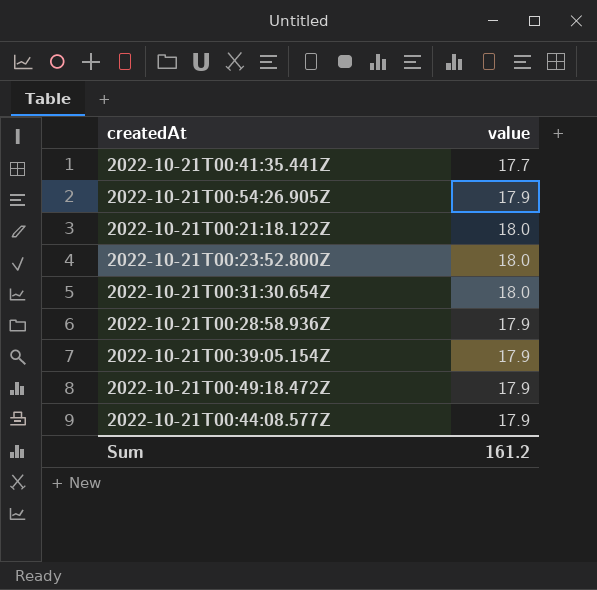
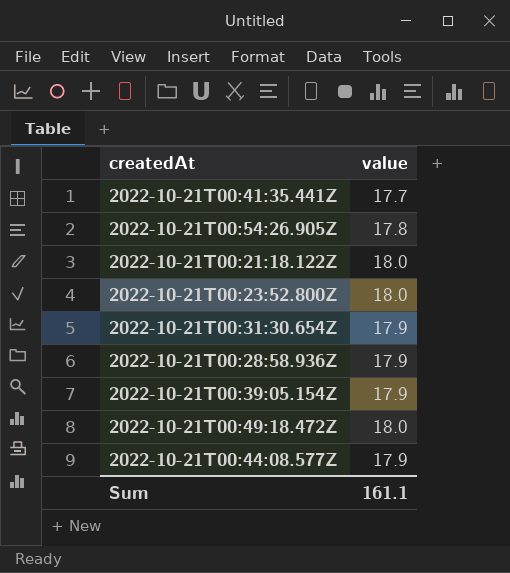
2022-10-21T00:54:26.905Z | value: 17.9 -> 17.8
2022-10-21T00:31:30.654Z | value: 18.0 -> 17.9
2022-10-21T00:49:18.472Z | value: 17.9 -> 18.0
Sum | value: 161.2 -> 161.1

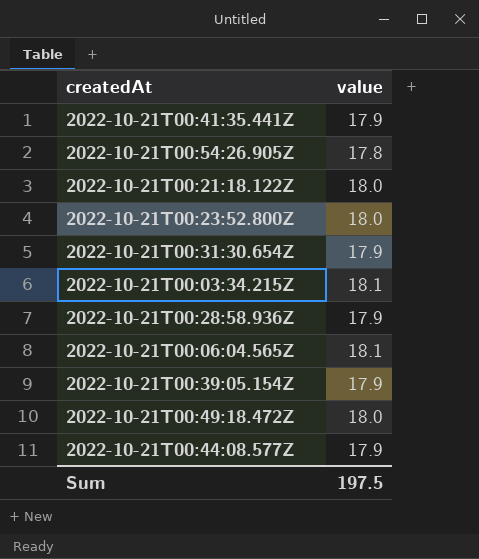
2022-10-21T00:41:35.441Z | value: 17.7 -> 17.9
row 2022-10-21T00:03:34.215Z: none -> 18.1
row 2022-10-21T00:06:04.565Z: none -> 18.1
Sum | value: 161.1 -> 197.5

